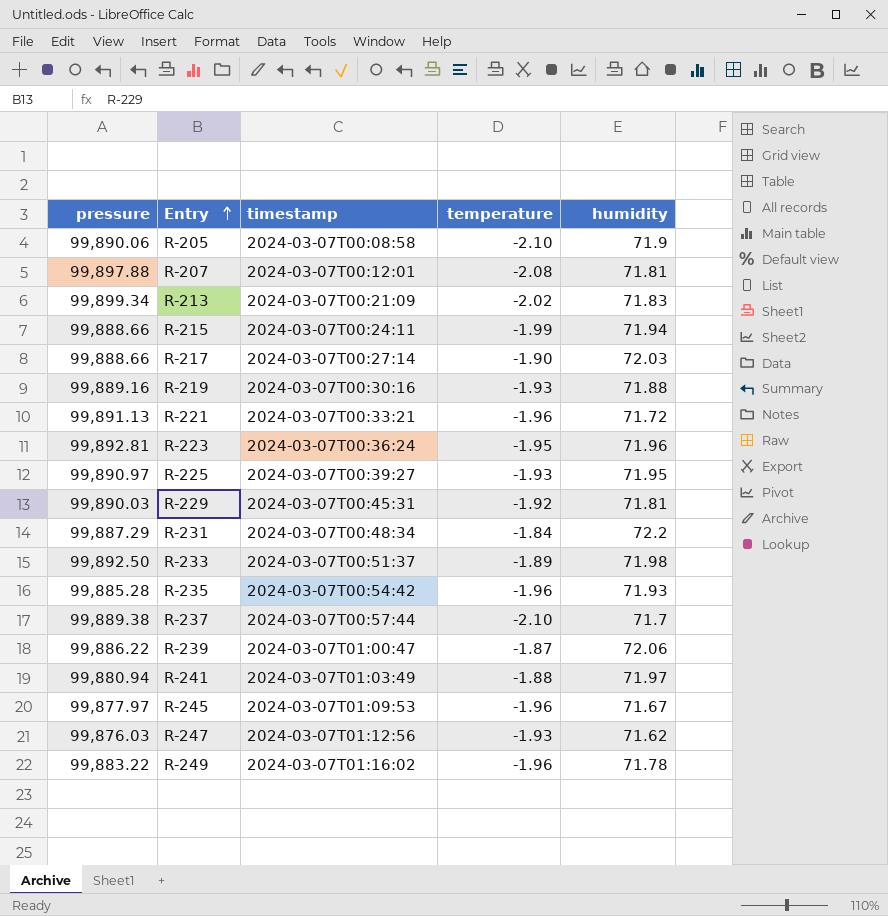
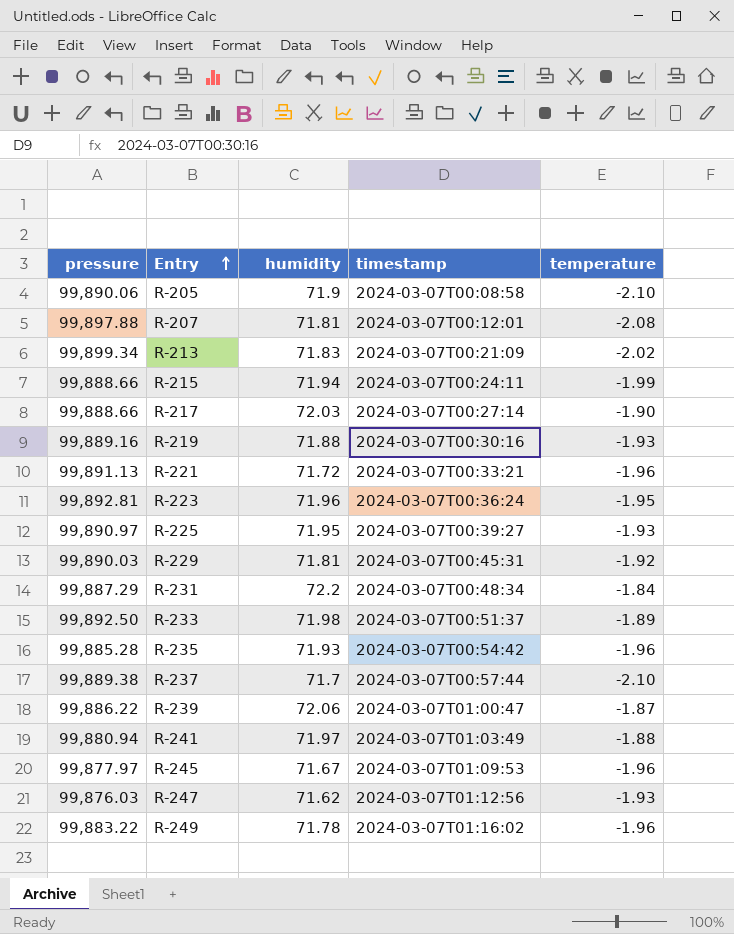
column humidity | position: 5 -> 3

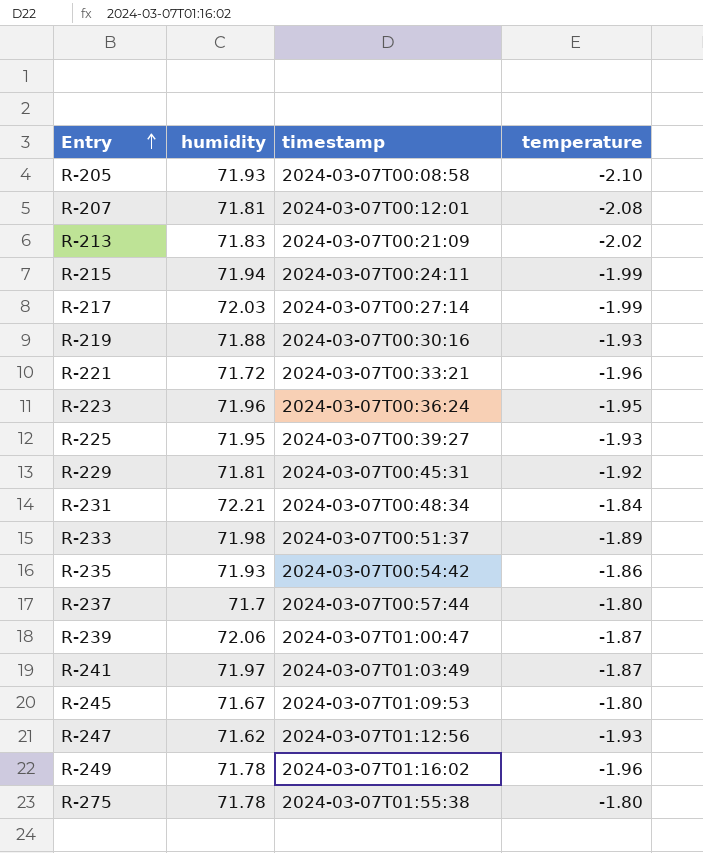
column pressure | position: 1 -> none
R-205 | humidity: 71.9 -> 71.93
R-217 | temperature: -1.90 -> -1.99
R-231 | humidity: 72.2 -> 72.21
R-235 | temperature: -1.96 -> -1.86
R-237 | temperature: -2.10 -> -1.80
R-241 | temperature: -1.88 -> -1.87
R-245 | temperature: -1.96 -> -1.80
row R-275: none -> 71.78 | 2024-03-07T01:55:38 | -1.80

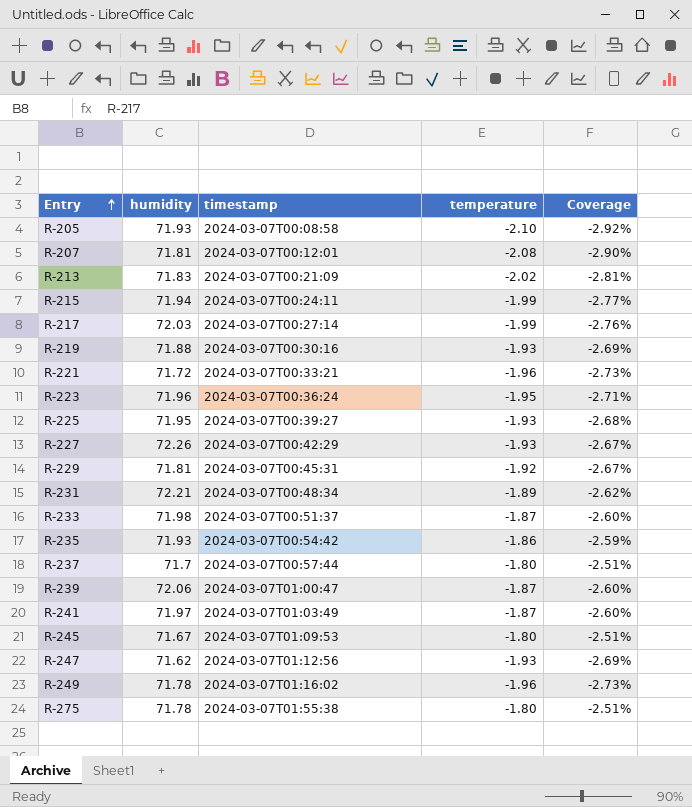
column Coverage | formula: none -> [temperature] / [humidity]
row R-227: none -> 72.26 | 2024-03-07T00:42:29 | -1.93 | -2.67%
R-231 | temperature: -1.84 -> -1.89
R-233 | temperature: -1.89 -> -1.87

